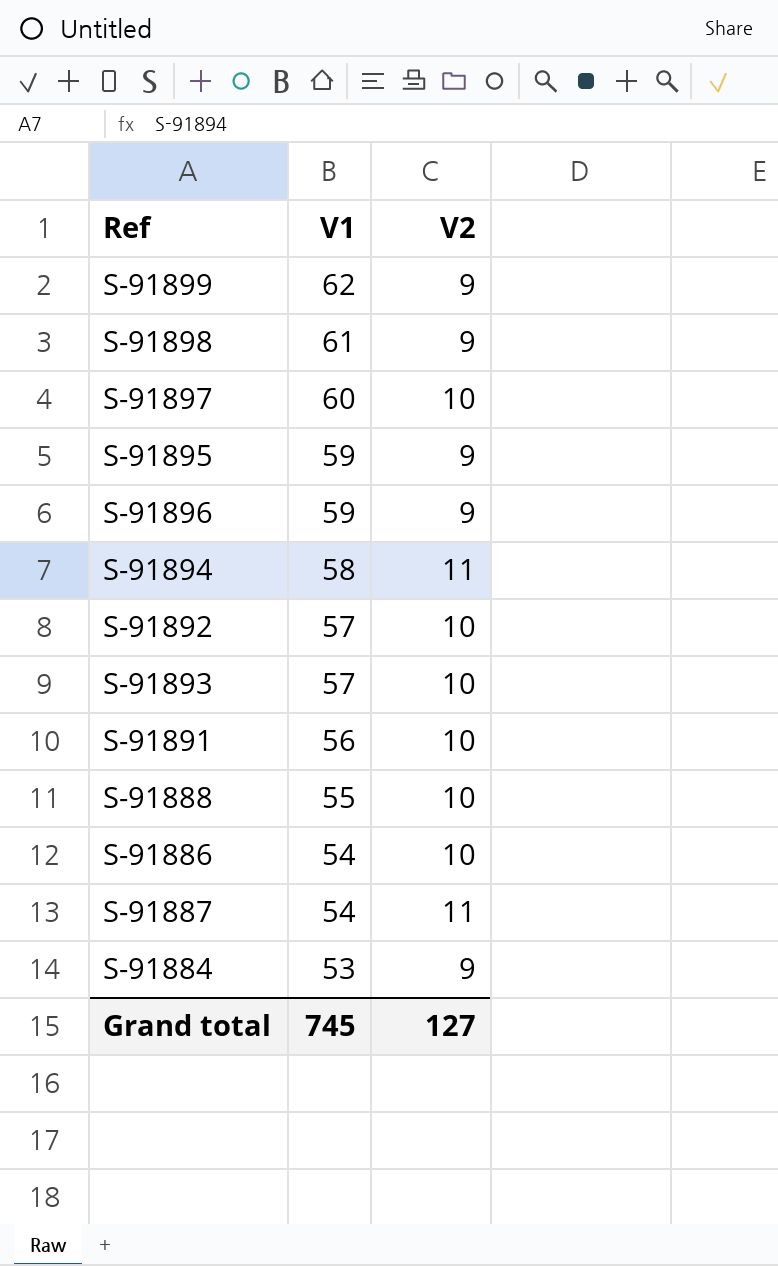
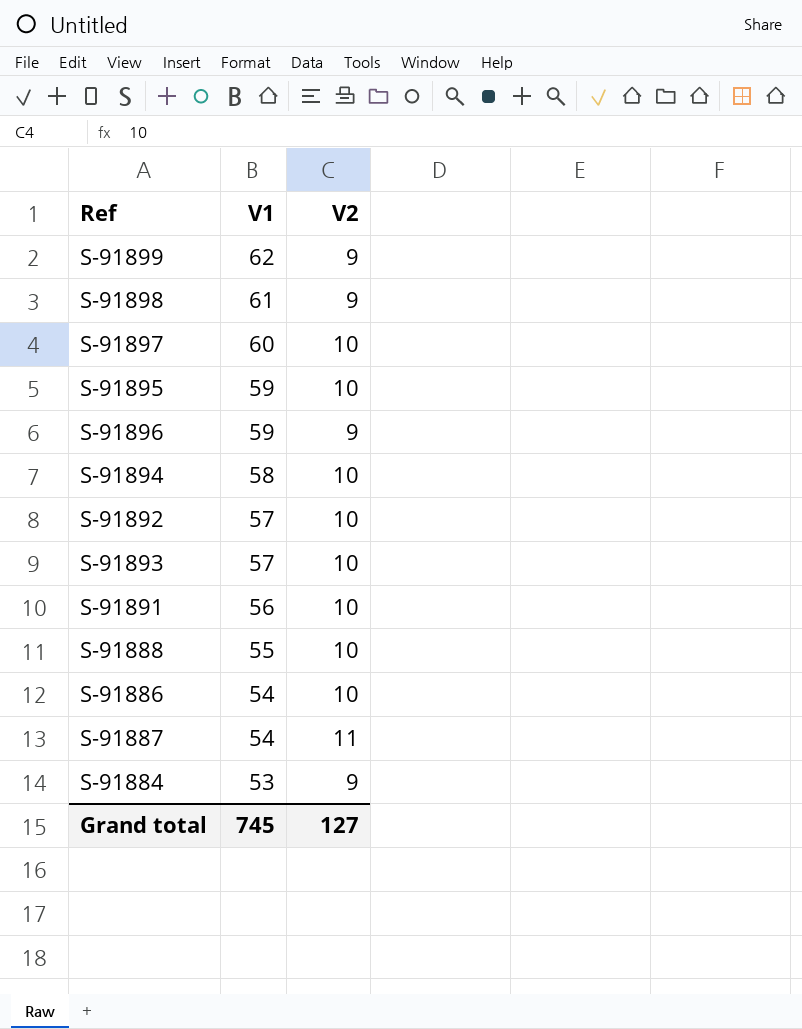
S-91895 | V2: 9 -> 10
S-91894 | V2: 11 -> 10

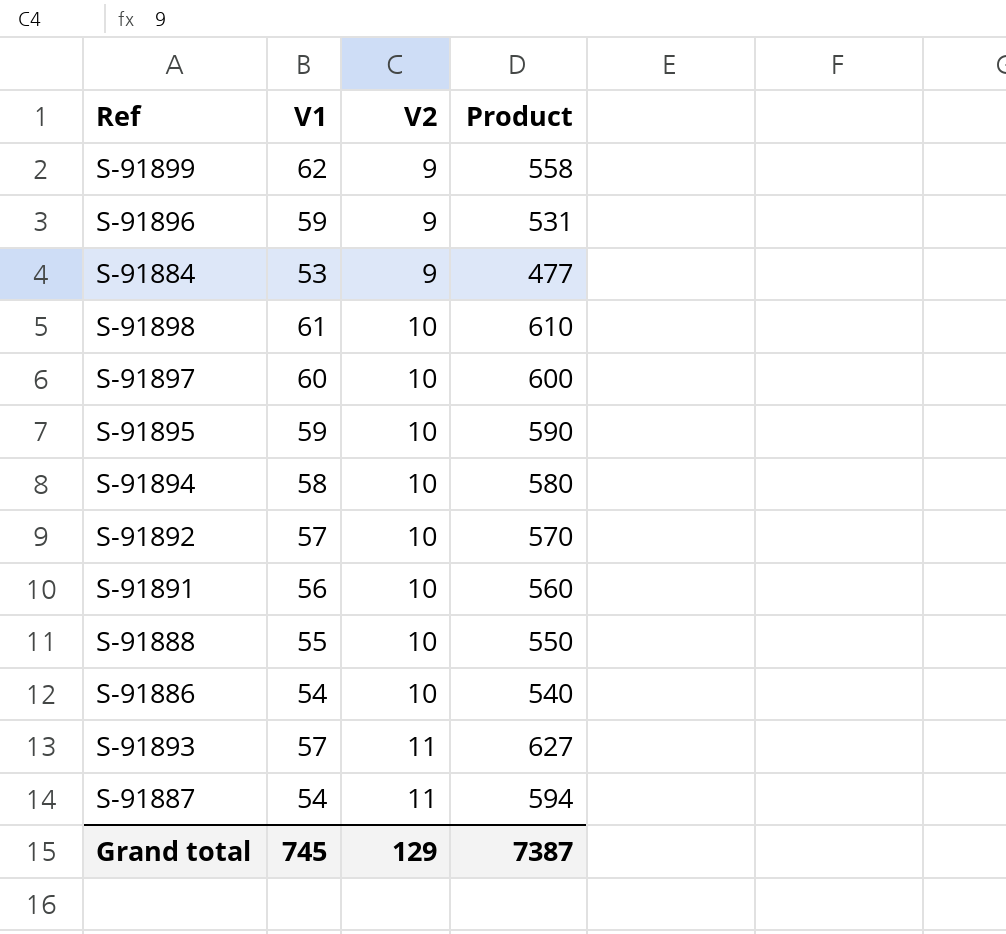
row order: V1 descending -> V2 ascending
column Product | formula: none -> [V1] * [V2]
S-91898 | V2: 9 -> 10
S-91893 | V2: 10 -> 11
Grand total | V2: 127 -> 129

